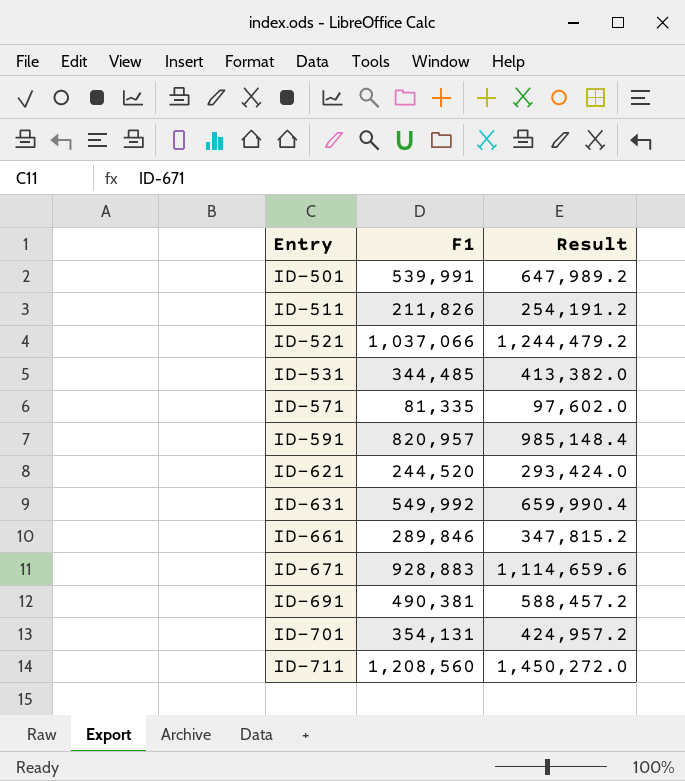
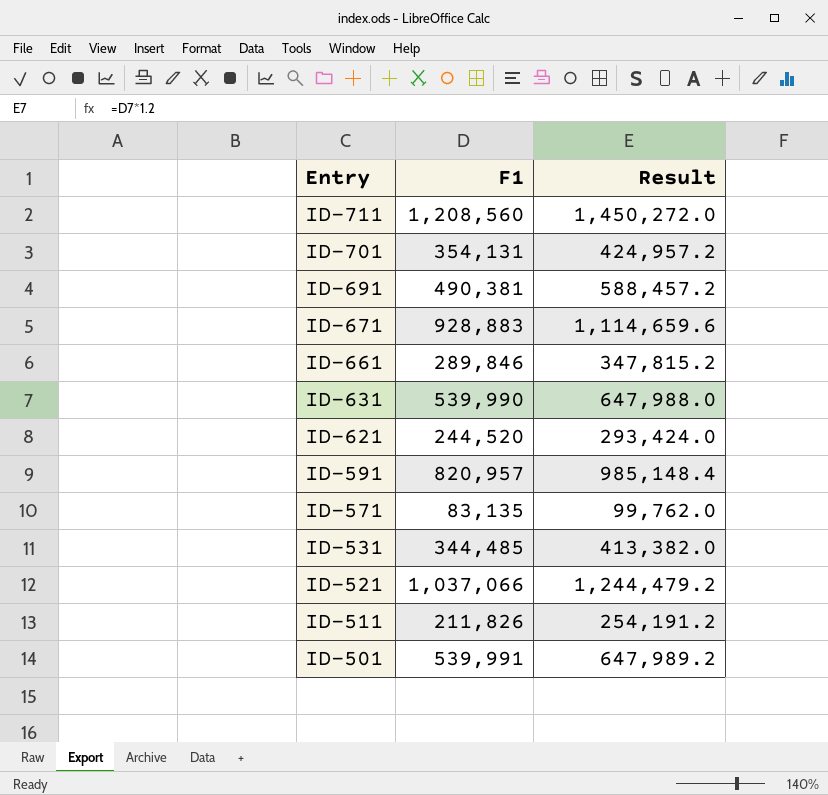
row order: Entry ascending -> Entry descending
ID-631 | F1: 549,992 -> 539,990
ID-631 | Result: 659,990.4 -> 647,988.0
ID-571 | F1: 81,335 -> 83,135
ID-571 | Result: 97,602.0 -> 99,762.0

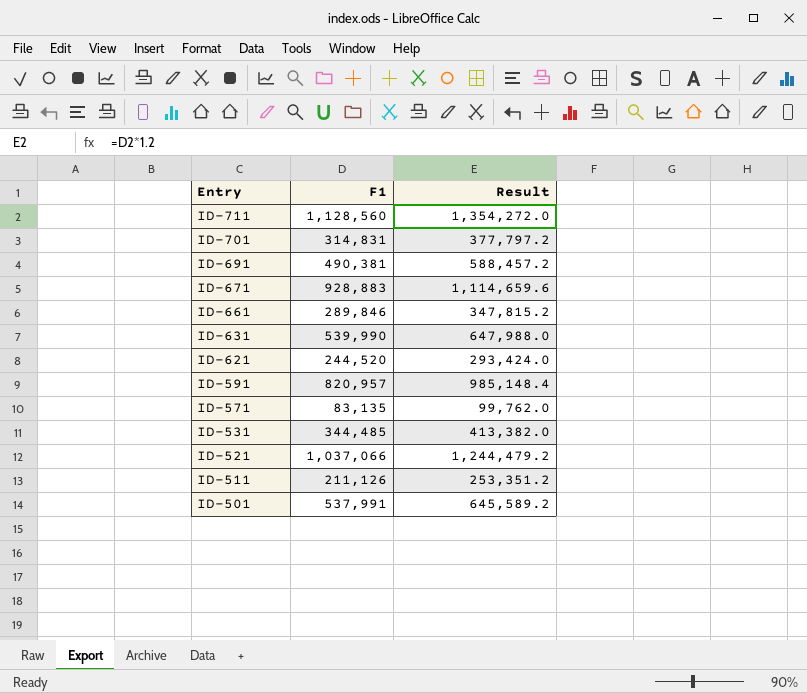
ID-711 | F1: 1,208,560 -> 1,128,560
ID-711 | Result: 1,450,272.0 -> 1,354,272.0
ID-701 | F1: 354,131 -> 314,831
ID-701 | Result: 424,957.2 -> 377,797.2
ID-511 | F1: 211,826 -> 211,126
ID-511 | Result: 254,191.2 -> 253,351.2
ID-501 | F1: 539,991 -> 537,991
ID-501 | Result: 647,989.2 -> 645,589.2

